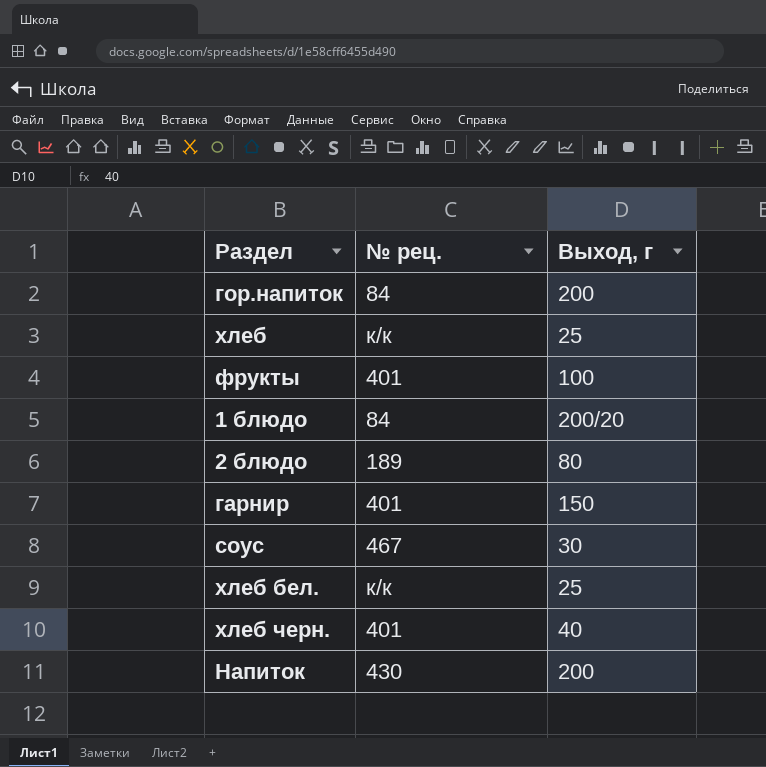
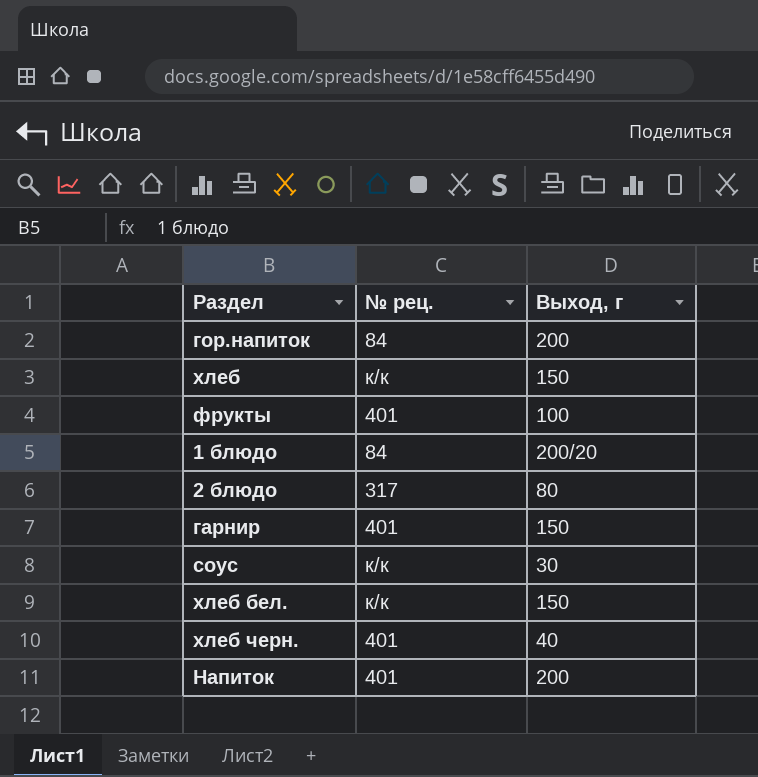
хлеб | Выход, г: 25 -> 150
2 блюдо | № рец.: 189 -> 317
соус | № рец.: 467 -> к/к
хлеб бел. | Выход, г: 25 -> 150
Напиток | № рец.: 430 -> 401

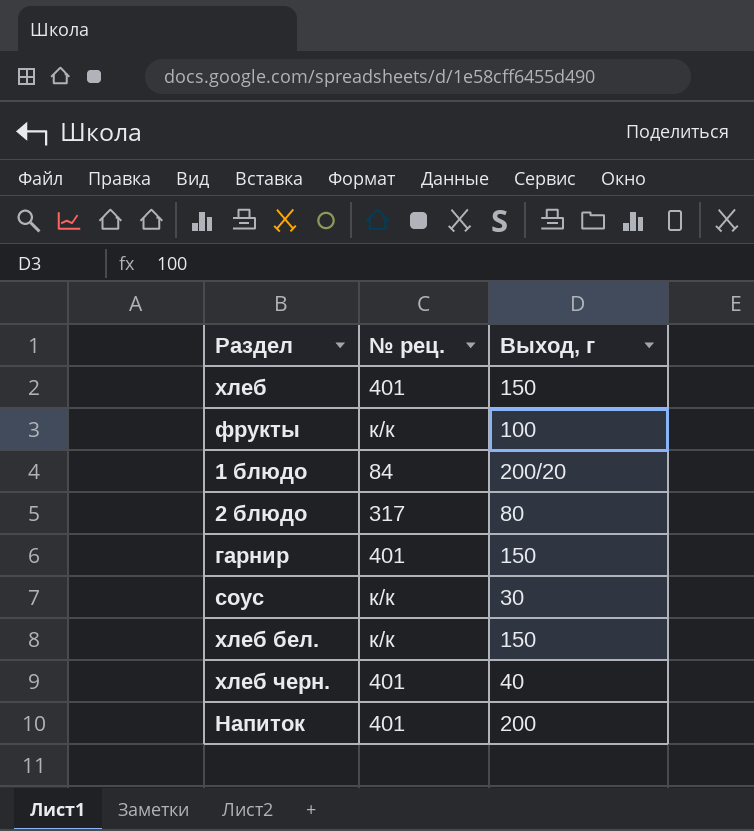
row гор.напиток: 84 | 200 -> none
хлеб | № рец.: к/к -> 401
фрукты | № рец.: 401 -> к/к

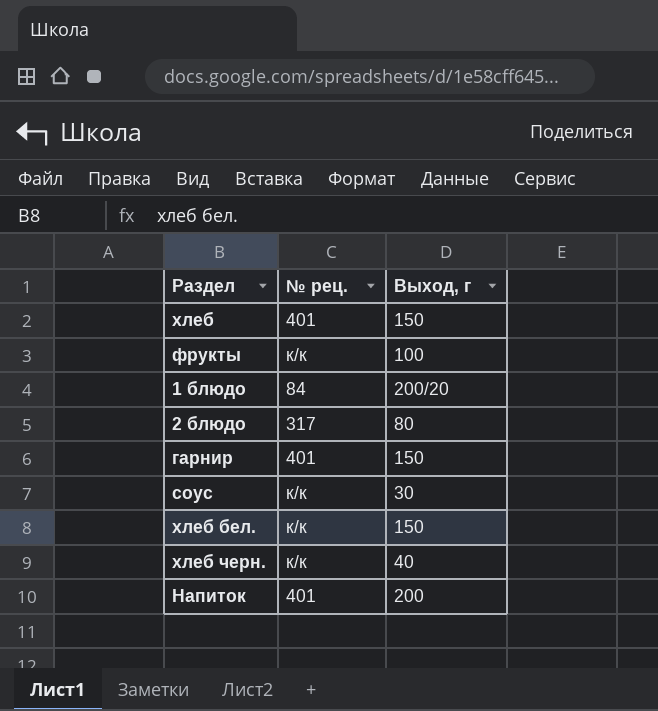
хлеб черн. | № рец.: 401 -> к/к

